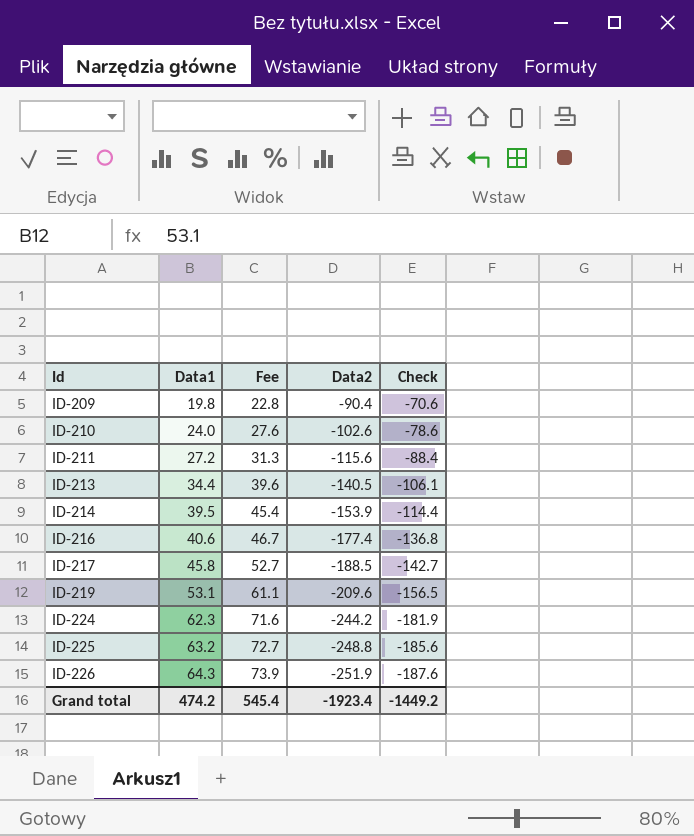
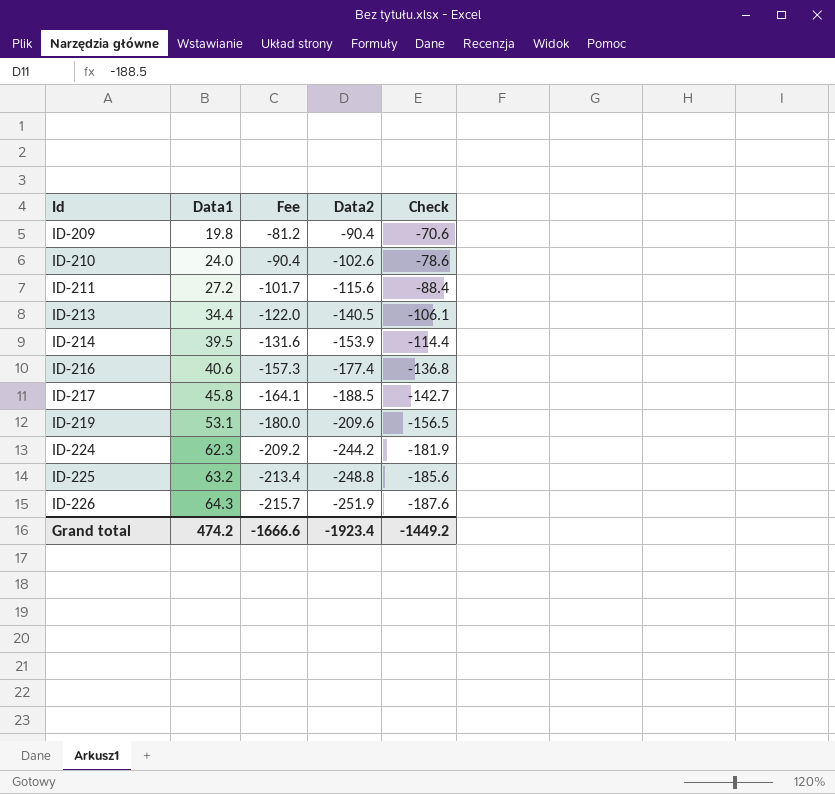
column Fee | formula: [Data1] * 1.15 -> [Check] * 1.15
Grand total | Fee: 545.4 -> -1666.6

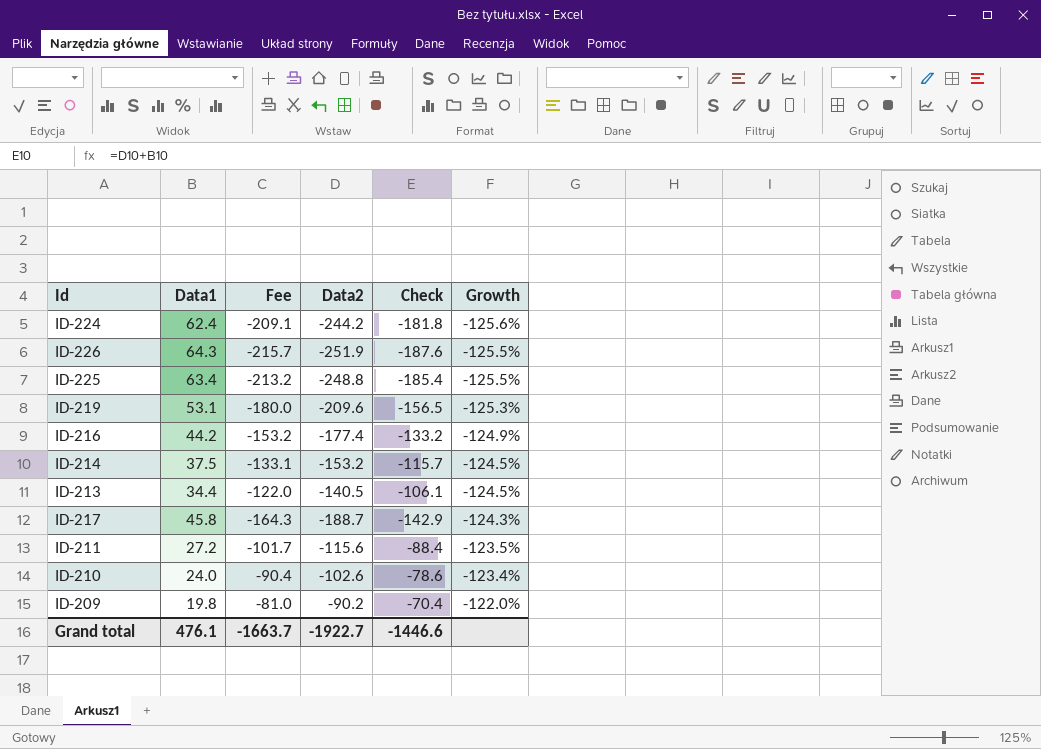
row order: Id ascending -> Growth ascending
column Growth | formula: none -> ([Data1] - [Data2]) / [Data2]
ID-224 | Data1: 62.3 -> 62.4
ID-224 | Fee: -209.2 -> -209.1
ID-224 | Check: -181.9 -> -181.8
ID-225 | Data1: 63.2 -> 63.4
ID-225 | Fee: -213.4 -> -213.2
ID-225 | Check: -185.6 -> -185.4
ID-216 | Data1: 40.6 -> 44.2
ID-216 | Fee: -157.3 -> -153.2
ID-216 | Check: -136.8 -> -133.2
ID-214 | Data1: 39.5 -> 37.5
ID-214 | Fee: -131.6 -> -133.1
ID-214 | Data2: -153.9 -> -153.2
ID-214 | Check: -114.4 -> -115.7
ID-217 | Fee: -164.1 -> -164.3
ID-217 | Data2: -188.5 -> -188.7
ID-217 | Check: -142.7 -> -142.9
ID-209 | Fee: -81.2 -> -81.0
ID-209 | Data2: -90.4 -> -90.2
ID-209 | Check: -70.6 -> -70.4
Grand total | Data1: 474.2 -> 476.1
Grand total | Fee: -1666.6 -> -1663.7
Grand total | Data2: -1923.4 -> -1922.7
Grand total | Check: -1449.2 -> -1446.6

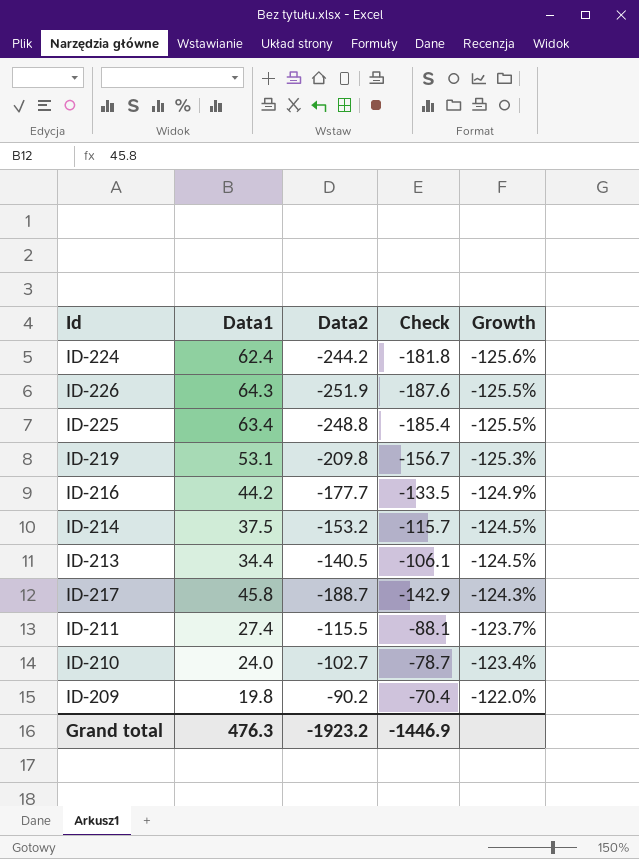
column Fee | formula: [Check] * 1.15 -> none
ID-219 | Data2: -209.6 -> -209.8
ID-219 | Check: -156.5 -> -156.7
ID-216 | Data2: -177.4 -> -177.7
ID-216 | Check: -133.2 -> -133.5
ID-211 | Data1: 27.2 -> 27.4
ID-211 | Data2: -115.6 -> -115.5
ID-211 | Check: -88.4 -> -88.1
ID-211 | Growth: -123.5% -> -123.7%
ID-210 | Data2: -102.6 -> -102.7
ID-210 | Check: -78.6 -> -78.7
Grand total | Data1: 476.1 -> 476.3
Grand total | Data2: -1922.7 -> -1923.2
Grand total | Check: -1446.6 -> -1446.9

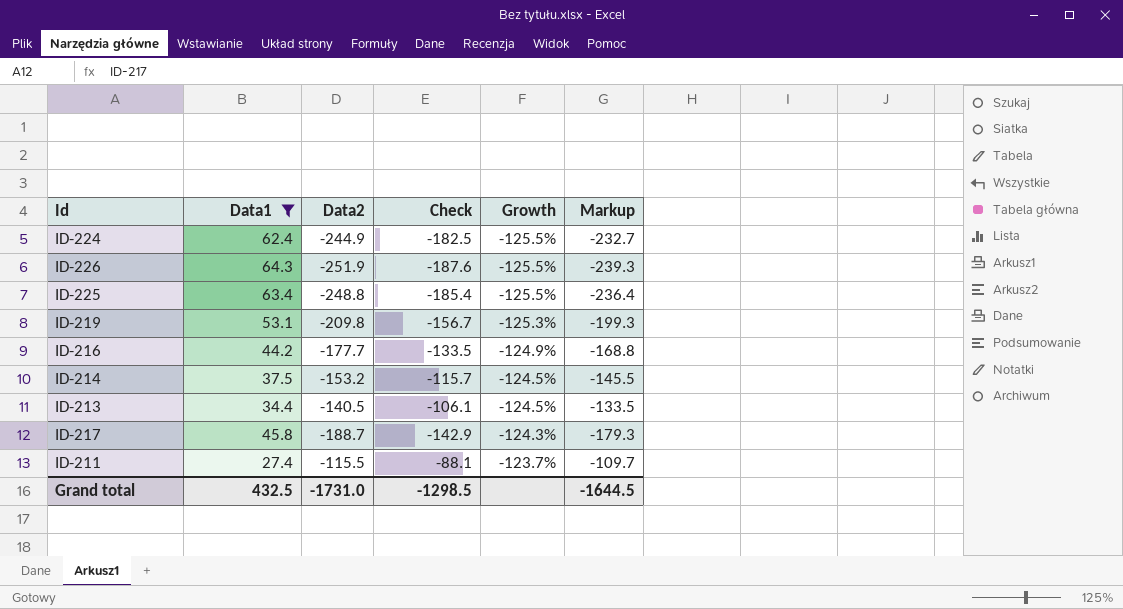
filter: none -> Data1 >= 27.4
column Markup | formula: none -> [Data2] * 0.95
ID-224 | Data2: -244.2 -> -244.9
ID-224 | Check: -181.8 -> -182.5
ID-224 | Growth: -125.6% -> -125.5%
Grand total | Data1: 476.3 -> 432.5
Grand total | Data2: -1923.2 -> -1731.0
Grand total | Check: -1446.9 -> -1298.5

